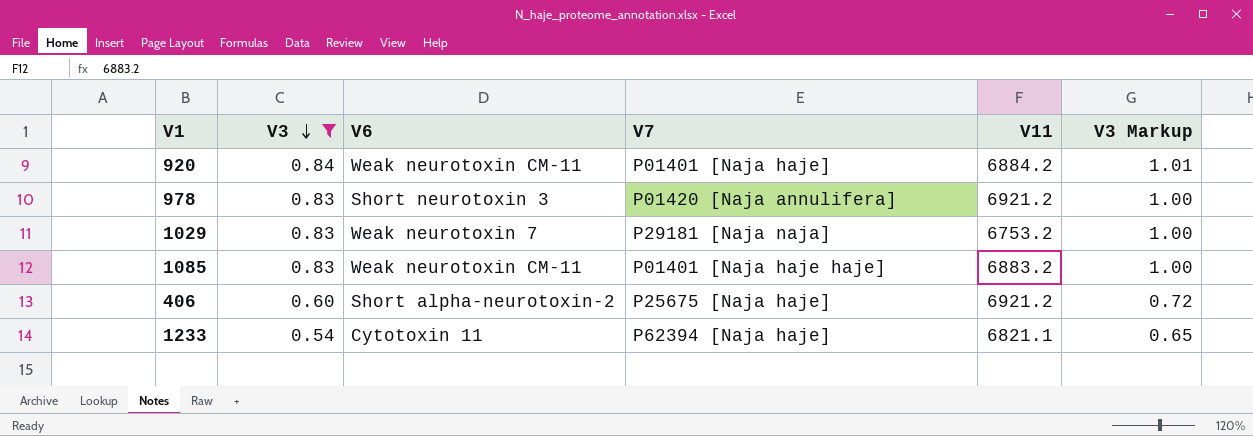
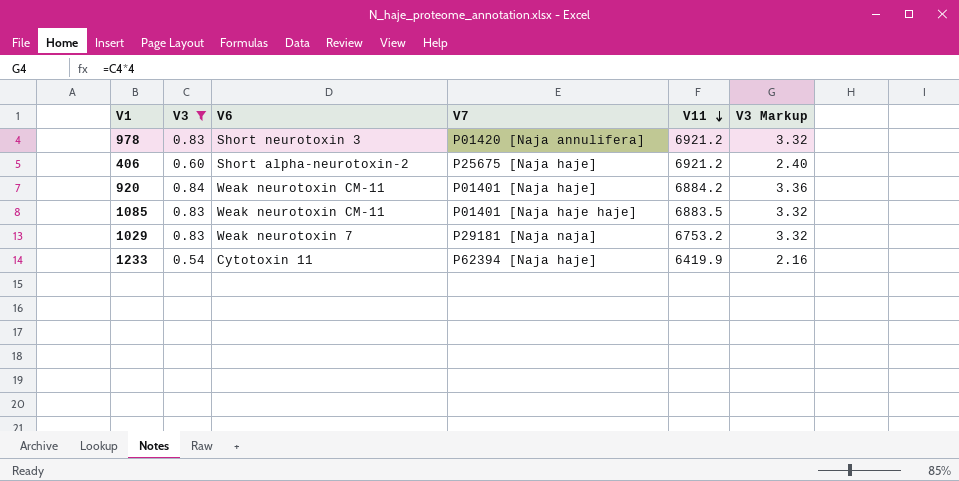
row order: V3 descending -> V11 descending
column V3 Markup | formula: [V3] * 1.2 -> [V3] * 4
1085 | V11: 6883.2 -> 6883.5
1233 | V11: 6821.1 -> 6419.9

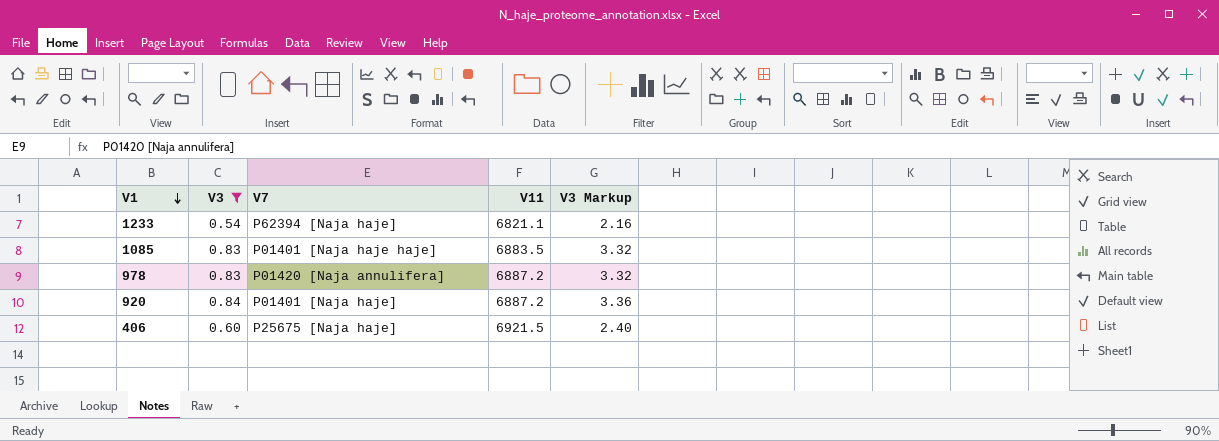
row order: V11 descending -> V1 descending
column V6 | position: 3 -> none
row 1029: 0.83 | Weak neurotoxin 7 | P29181 [Naja naja] | 6753.2 | 3.32 -> none
1233 | V11: 6419.9 -> 6821.1
978 | V11: 6921.2 -> 6887.2
920 | V11: 6884.2 -> 6887.2
406 | V11: 6921.2 -> 6921.5

